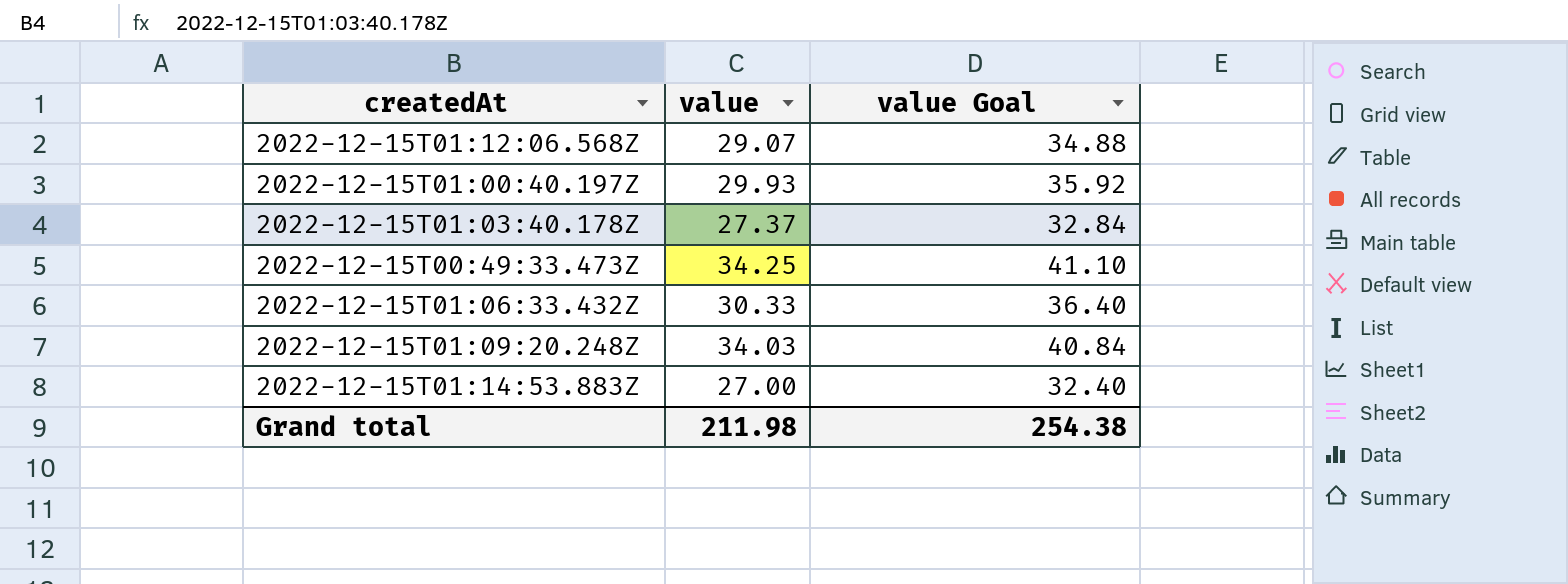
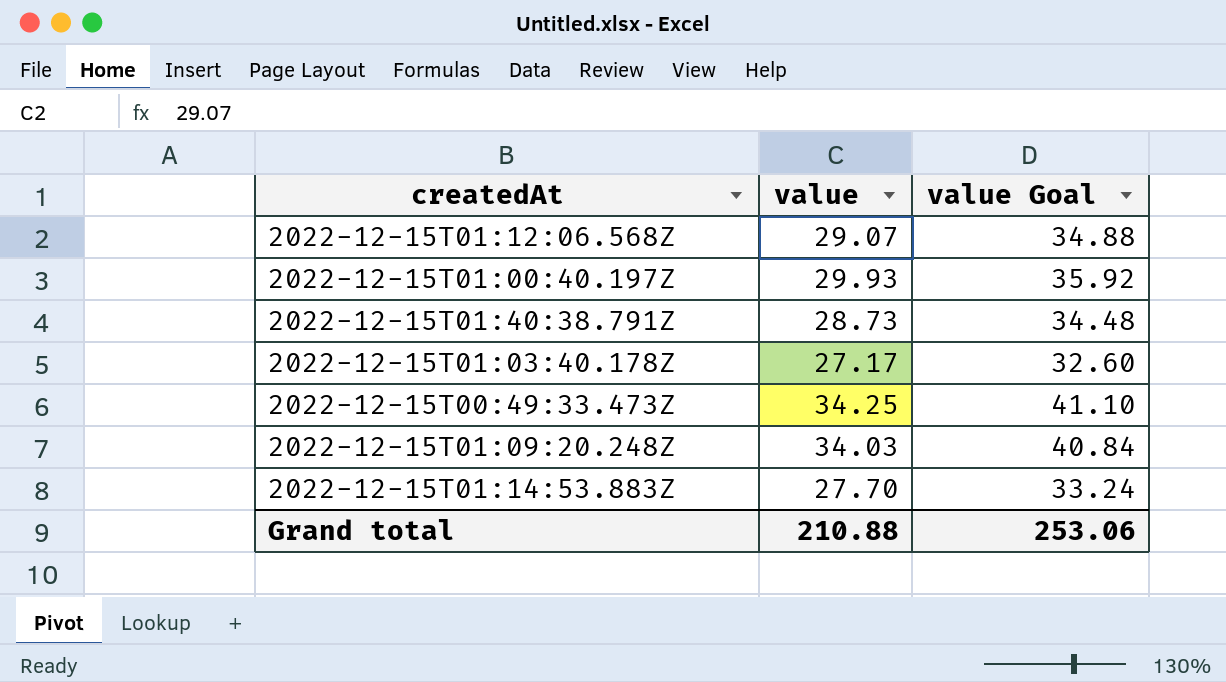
row 2022-12-15T01:06:33.432Z: 30.33 | 36.40 -> none
row 2022-12-15T01:40:38.791Z: none -> 28.73 | 34.48
2022-12-15T01:03:40.178Z | value: 27.37 -> 27.17
2022-12-15T01:03:40.178Z | value Goal: 32.84 -> 32.60
2022-12-15T01:14:53.883Z | value: 27.00 -> 27.70
2022-12-15T01:14:53.883Z | value Goal: 32.40 -> 33.24
Grand total | value: 211.98 -> 210.88
Grand total | value Goal: 254.38 -> 253.06

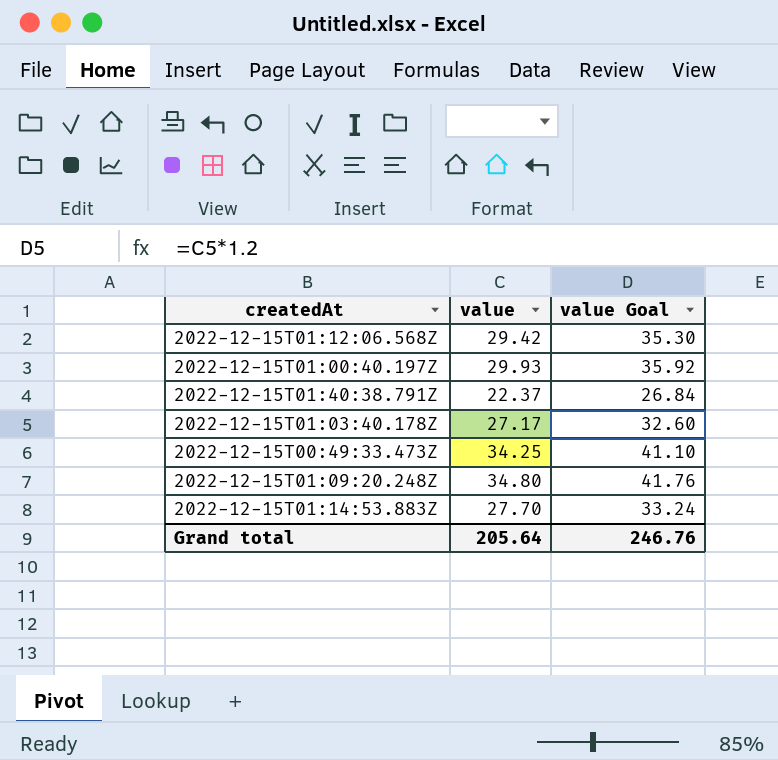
2022-12-15T01:12:06.568Z | value: 29.07 -> 29.42
2022-12-15T01:12:06.568Z | value Goal: 34.88 -> 35.30
2022-12-15T01:40:38.791Z | value: 28.73 -> 22.37
2022-12-15T01:40:38.791Z | value Goal: 34.48 -> 26.84
2022-12-15T01:09:20.248Z | value: 34.03 -> 34.80
2022-12-15T01:09:20.248Z | value Goal: 40.84 -> 41.76
Grand total | value: 210.88 -> 205.64
Grand total | value Goal: 253.06 -> 246.76

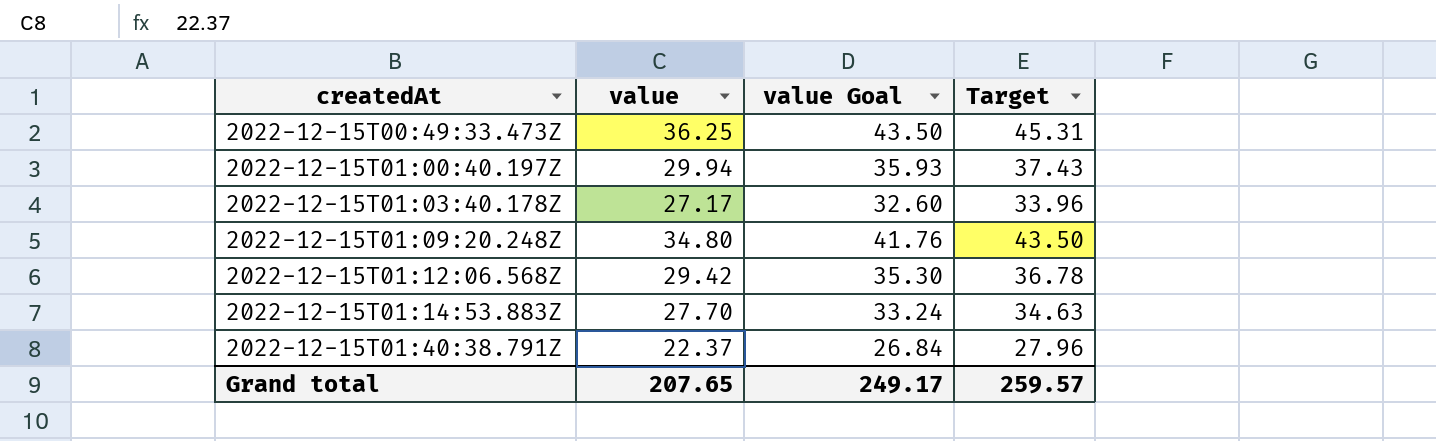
row order: none -> createdAt ascending
column Target | formula: none -> [value] * 1.25
2022-12-15T00:49:33.473Z | value: 34.25 -> 36.25
2022-12-15T00:49:33.473Z | value Goal: 41.10 -> 43.50
2022-12-15T01:00:40.197Z | value: 29.93 -> 29.94
2022-12-15T01:00:40.197Z | value Goal: 35.92 -> 35.93
Grand total | value: 205.64 -> 207.65
Grand total | value Goal: 246.76 -> 249.17

